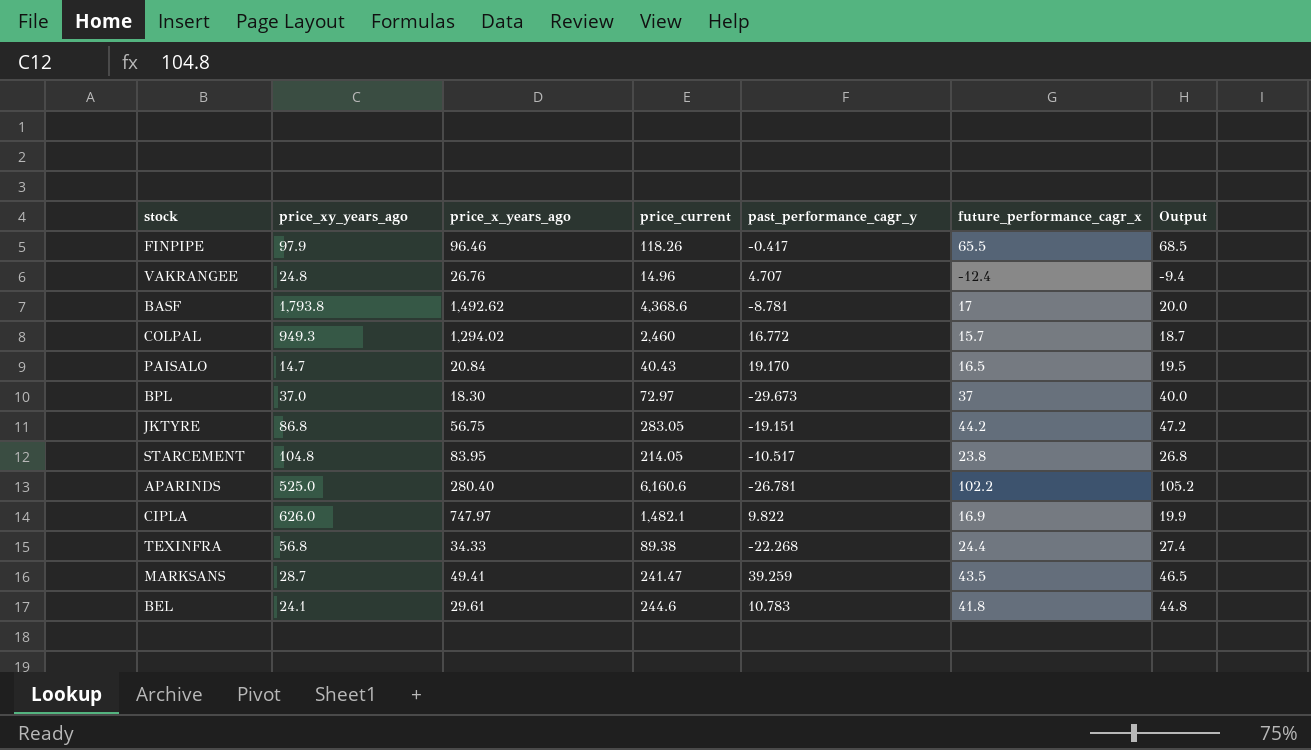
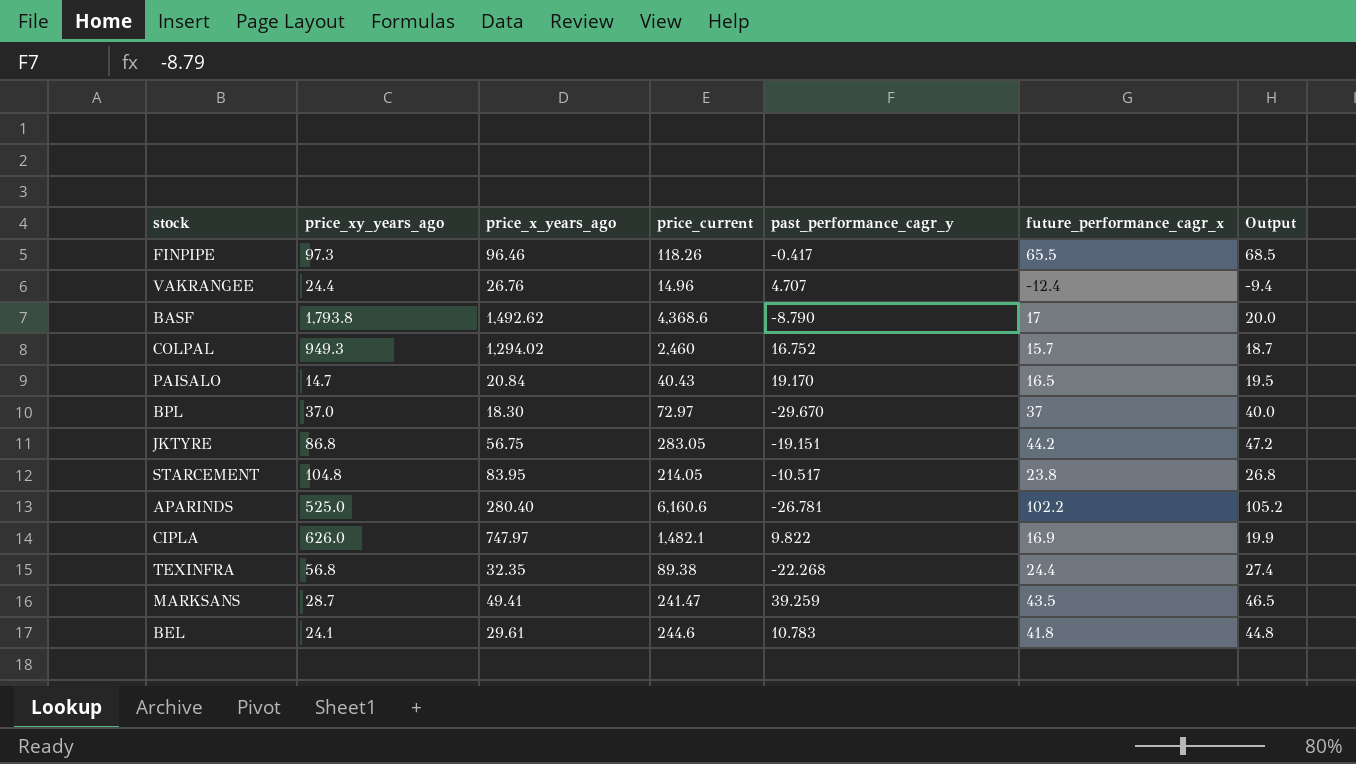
FINPIPE | price_xy_years_ago: 97.9 -> 97.3
VAKRANGEE | price_xy_years_ago: 24.8 -> 24.4
BASF | past_performance_cagr_y: -8.781 -> -8.790
COLPAL | past_performance_cagr_y: 16.772 -> 16.752
BPL | past_performance_cagr_y: -29.673 -> -29.670
TEXINFRA | price_x_years_ago: 34.33 -> 32.35

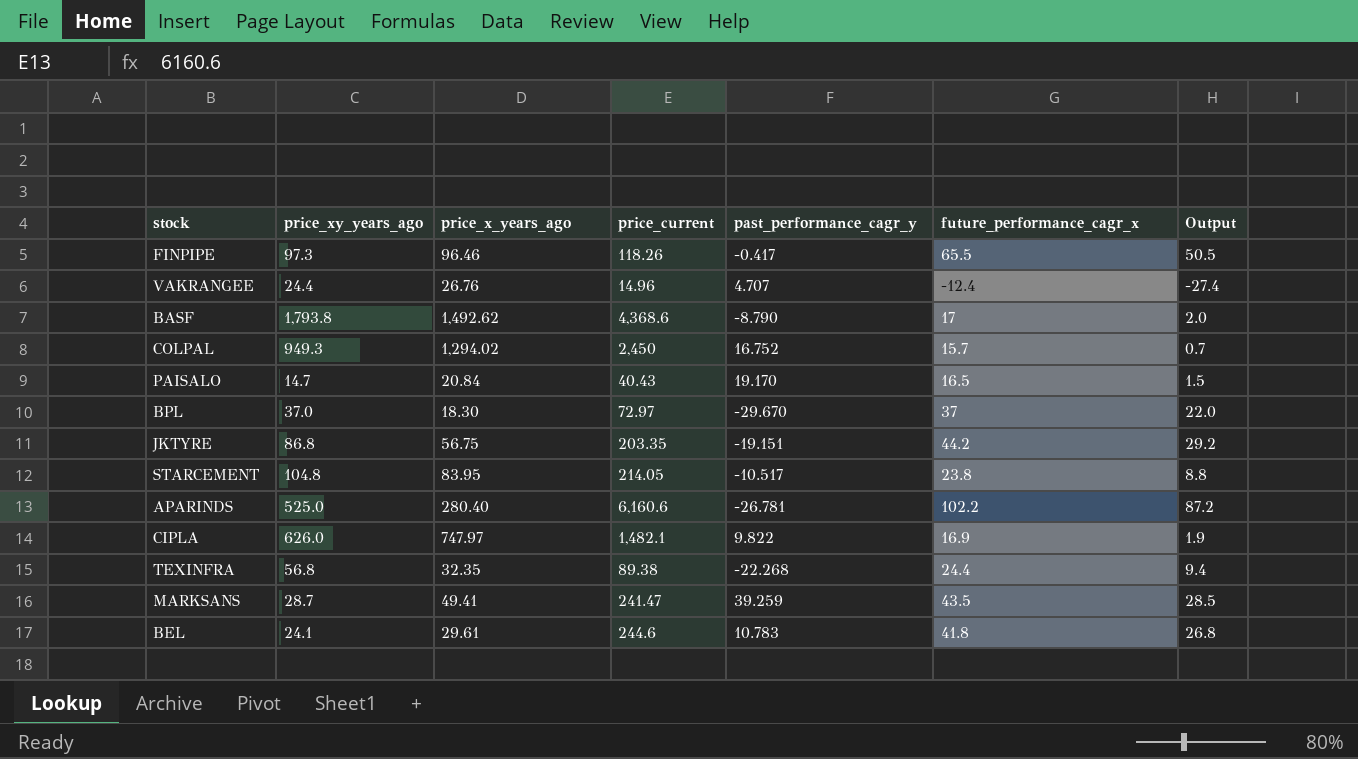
column Output | formula: [future_performance_cagr_x] + 3 -> [future_performance_cagr_x] - 15
COLPAL | price_current: 2,460 -> 2,450
JKTYRE | price_current: 283.05 -> 203.35

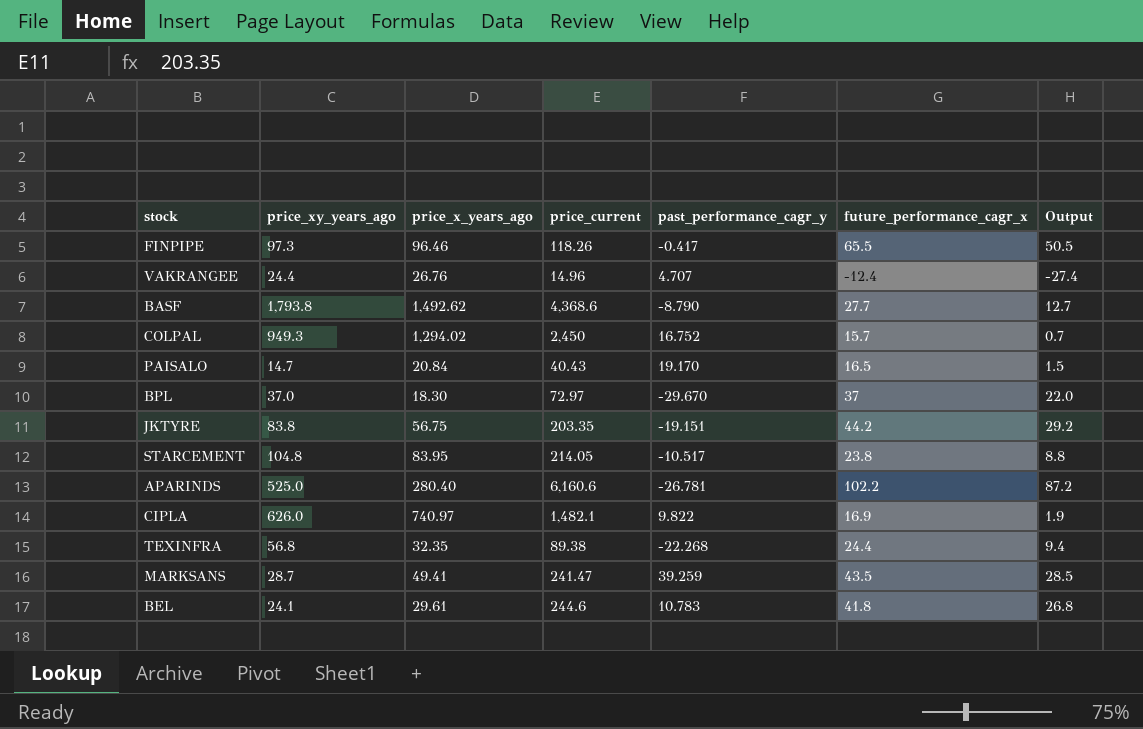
BASF | future_performance_cagr_x: 17 -> 27.7
BASF | Output: 2.0 -> 12.7
JKTYRE | price_xy_years_ago: 86.8 -> 83.8
CIPLA | price_x_years_ago: 747.97 -> 740.97

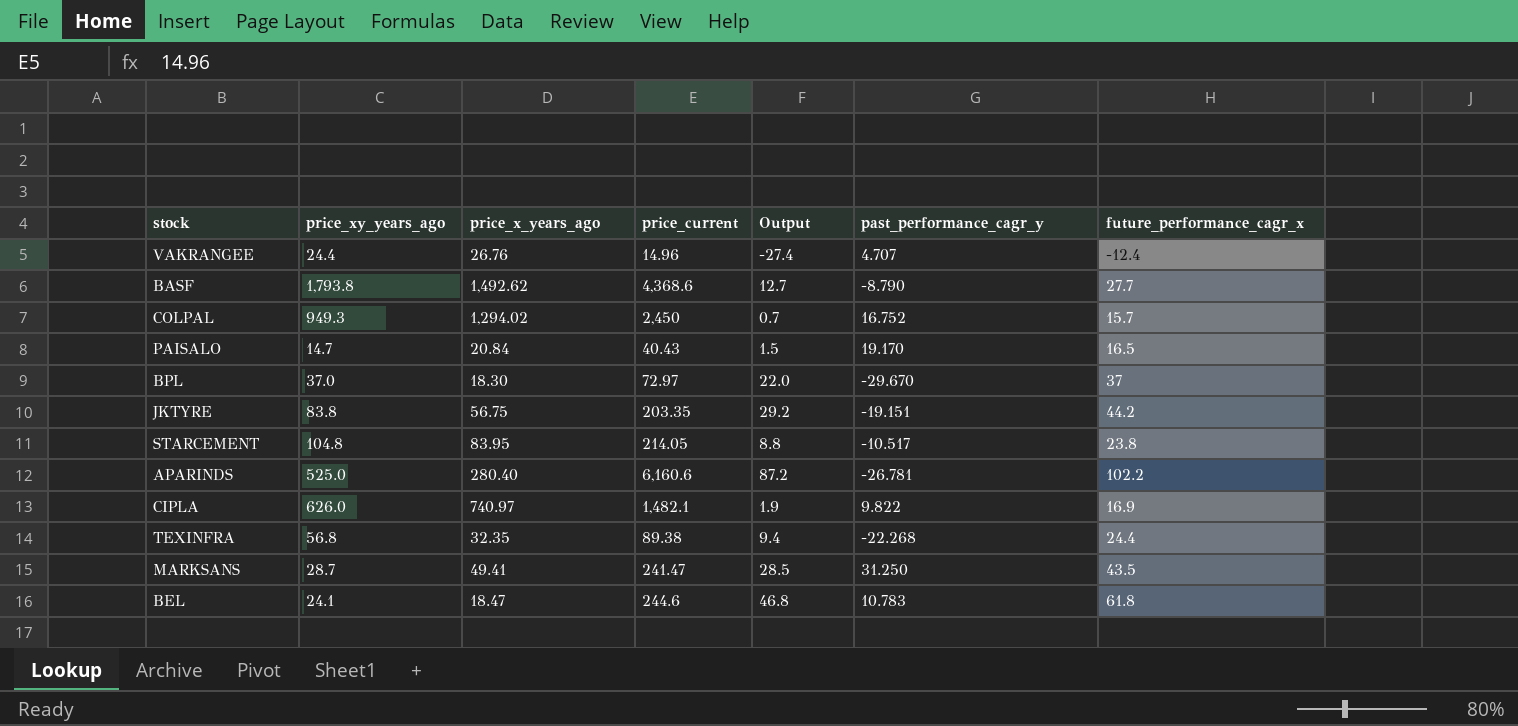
column Output | position: 7 -> 5
row FINPIPE: 97.3 | 96.46 | 118.26 | -0.417 | 65.5 | 50.5 -> none
MARKSANS | past_performance_cagr_y: 39.259 -> 31.250
BEL | price_x_years_ago: 29.61 -> 18.47
BEL | Output: 26.8 -> 46.8
BEL | future_performance_cagr_x: 41.8 -> 61.8

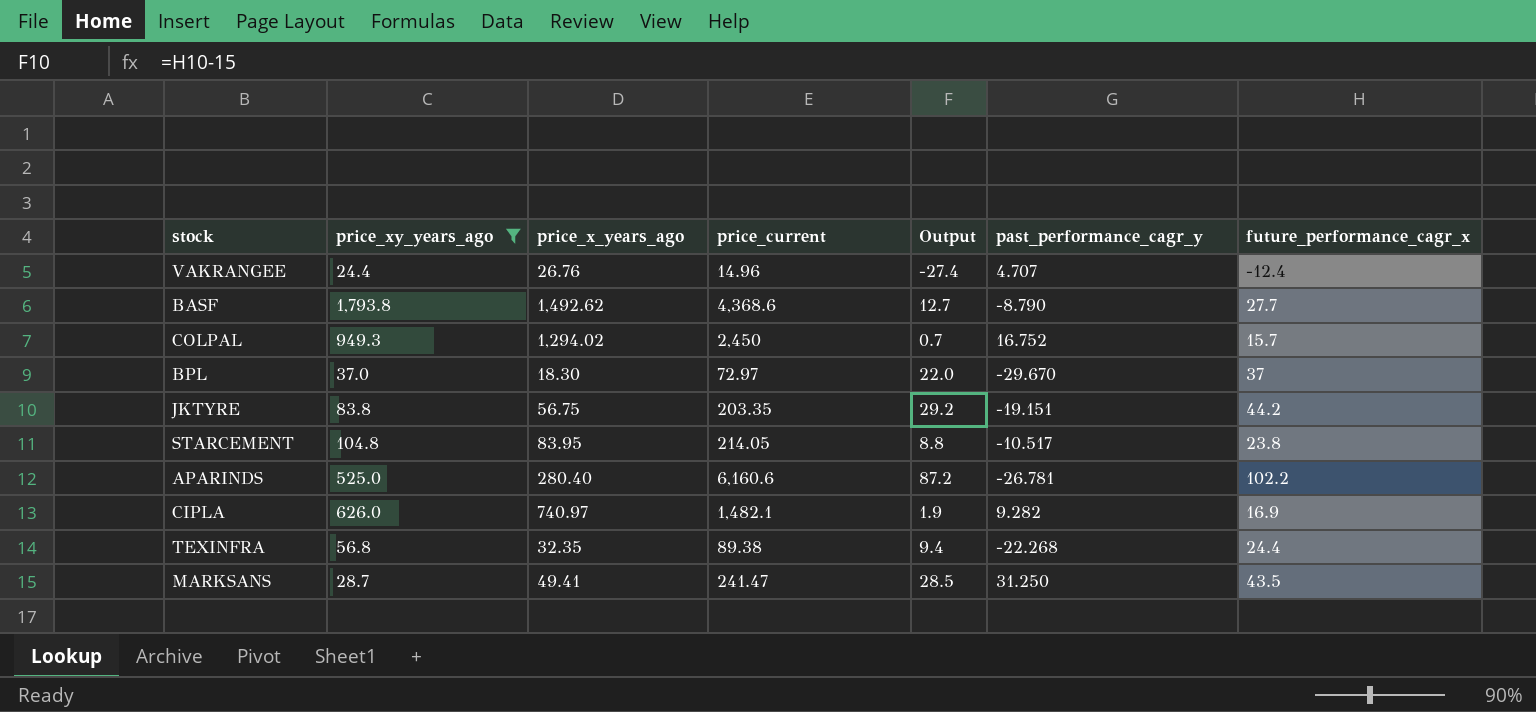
filter: none -> price_xy_years_ago >= 24.4
CIPLA | past_performance_cagr_y: 9.822 -> 9.282

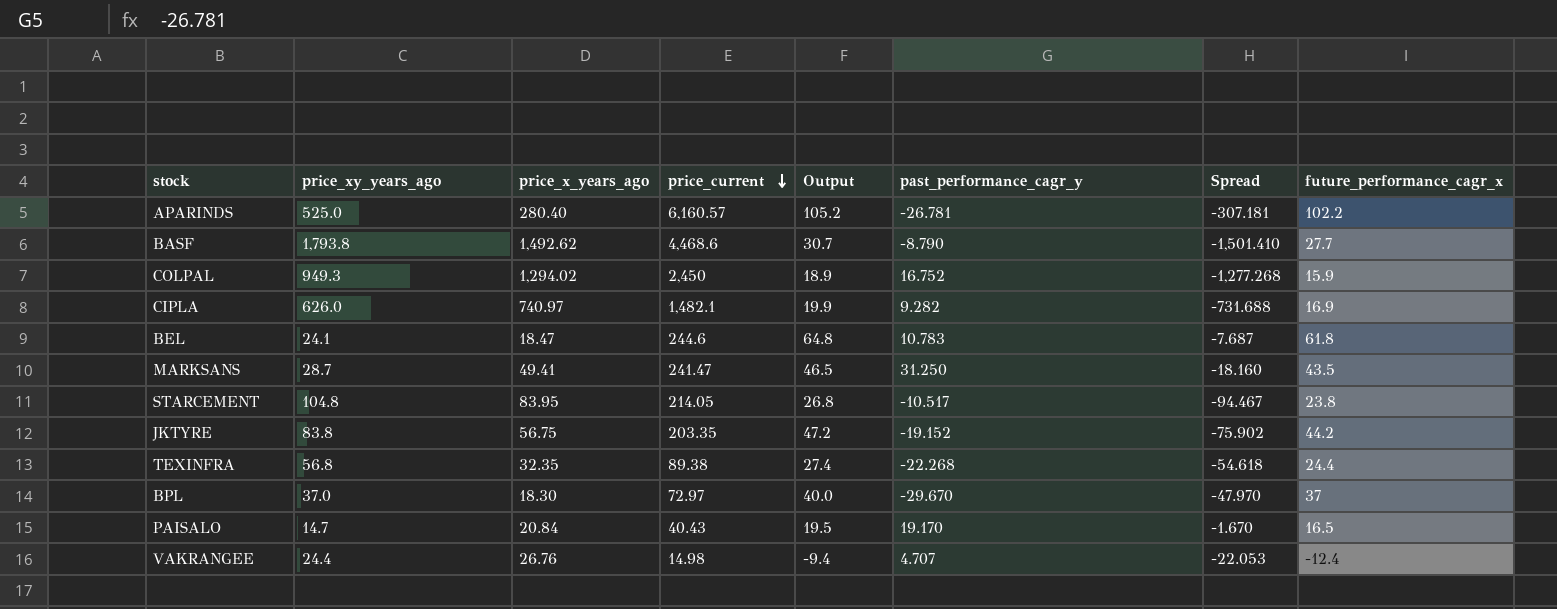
filter: price_xy_years_ago >= 24.4 -> none
row order: none -> price_current descending
column Output | formula: [future_performance_cagr_x] - 15 -> [future_performance_cagr_x] + 3
column Spread | formula: none -> [past_performance_cagr_y] - [price_x_years_ago]
APARINDS | price_current: 6,160.6 -> 6,160.57
BASF | price_current: 4,368.6 -> 4,468.6
COLPAL | future_performance_cagr_x: 15.7 -> 15.9
JKTYRE | past_performance_cagr_y: -19.151 -> -19.152
VAKRANGEE | price_current: 14.96 -> 14.98

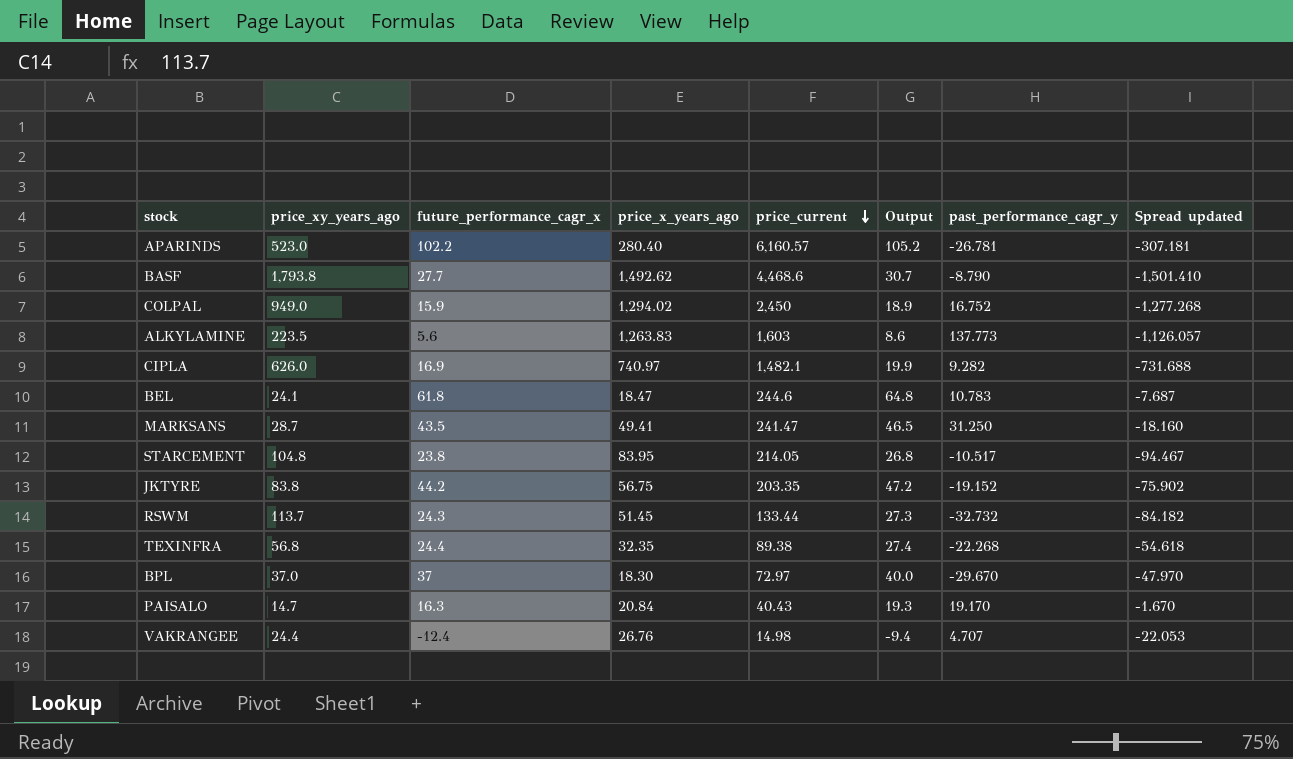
column future_performance_cagr_x | position: 8 -> 3
column name: Spread -> Spread updated
APARINDS | price_xy_years_ago: 525.0 -> 523.0
COLPAL | price_xy_years_ago: 949.3 -> 949.0
row ALKYLAMINE: none -> 223.5 | 5.6 | 1,263.83 | 1,603 | 8.6 | 137.773 | -1,126.057
row RSWM: none -> 113.7 | 24.3 | 51.45 | 133.44 | 27.3 | -32.732 | -84.182
PAISALO | future_performance_cagr_x: 16.5 -> 16.3
PAISALO | Output: 19.5 -> 19.3

